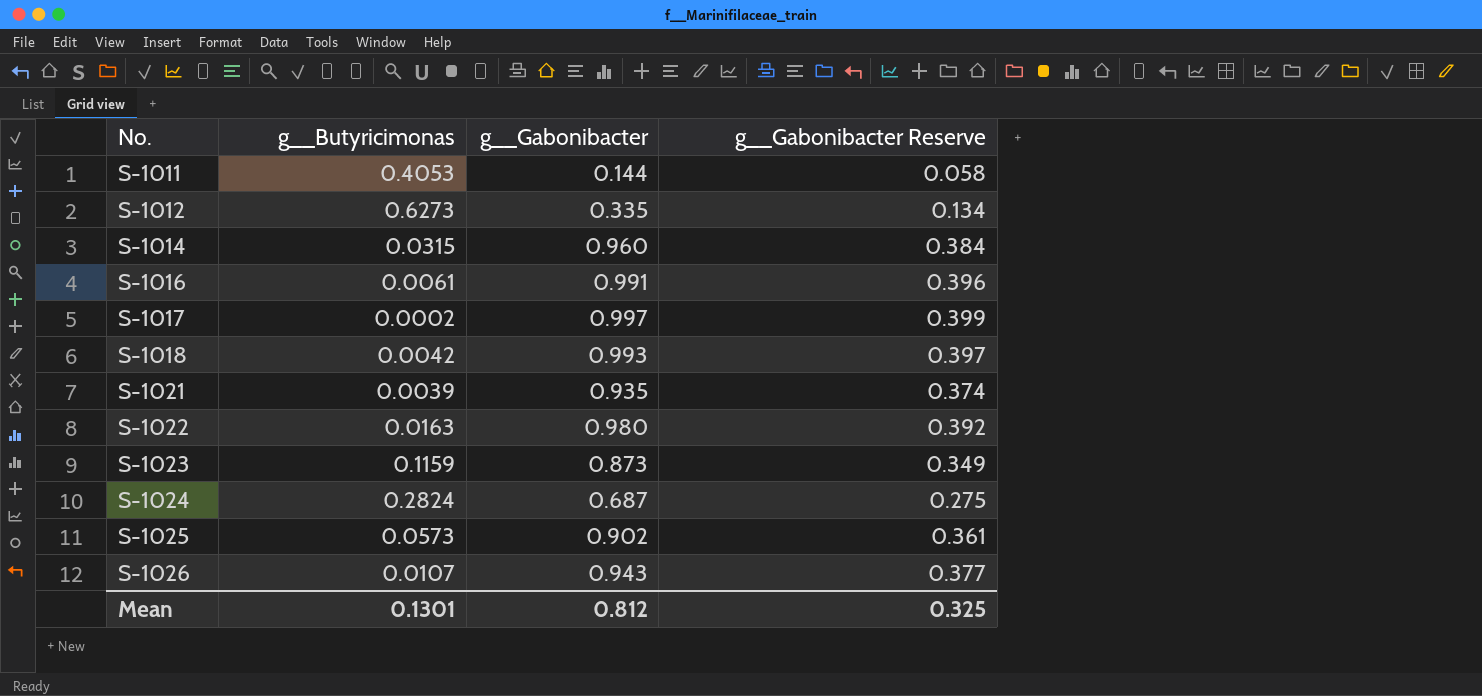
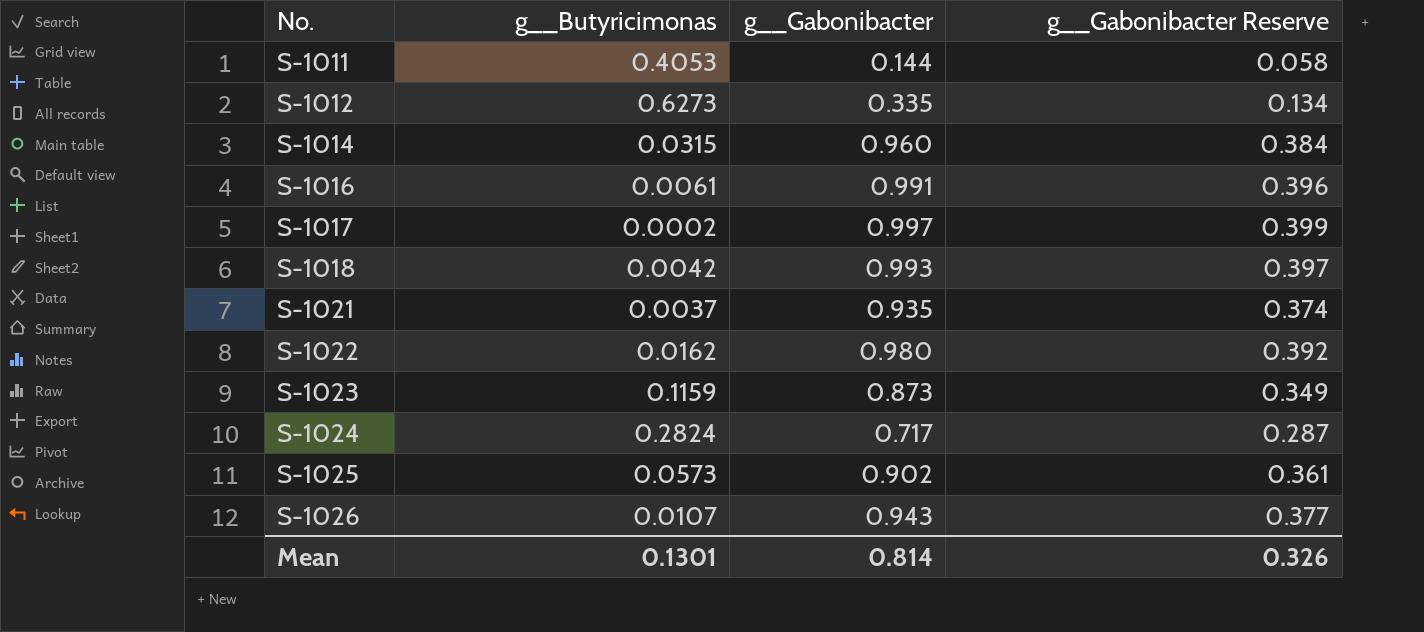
S-1021 | g__Butyricimonas: 0.0039 -> 0.0037
S-1022 | g__Butyricimonas: 0.0163 -> 0.0162
S-1024 | g__Gabonibacter: 0.687 -> 0.717
S-1024 | g__Gabonibacter Reserve: 0.275 -> 0.287
Mean | g__Gabonibacter: 0.812 -> 0.814
Mean | g__Gabonibacter Reserve: 0.325 -> 0.326

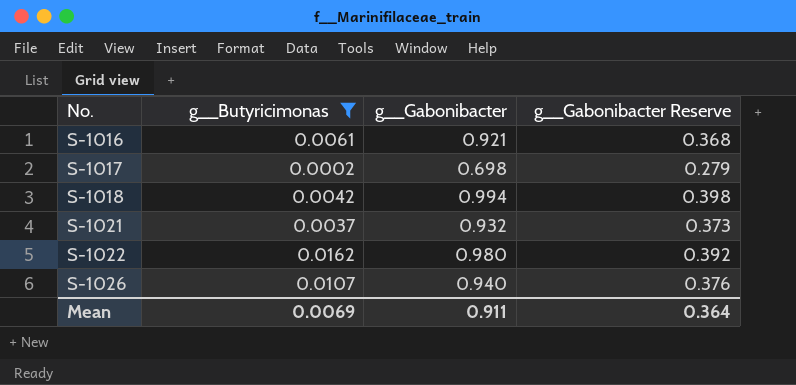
filter: none -> g__Butyricimonas <= 0.0162
S-1016 | g__Gabonibacter: 0.991 -> 0.921
S-1016 | g__Gabonibacter Reserve: 0.396 -> 0.368
S-1017 | g__Gabonibacter: 0.997 -> 0.698
S-1017 | g__Gabonibacter Reserve: 0.399 -> 0.279
S-1018 | g__Gabonibacter: 0.993 -> 0.994
S-1018 | g__Gabonibacter Reserve: 0.397 -> 0.398
S-1021 | g__Gabonibacter: 0.935 -> 0.932
S-1021 | g__Gabonibacter Reserve: 0.374 -> 0.373
S-1026 | g__Gabonibacter: 0.943 -> 0.940
S-1026 | g__Gabonibacter Reserve: 0.377 -> 0.376
Mean | g__Butyricimonas: 0.1301 -> 0.0069
Mean | g__Gabonibacter: 0.814 -> 0.911
Mean | g__Gabonibacter Reserve: 0.326 -> 0.364

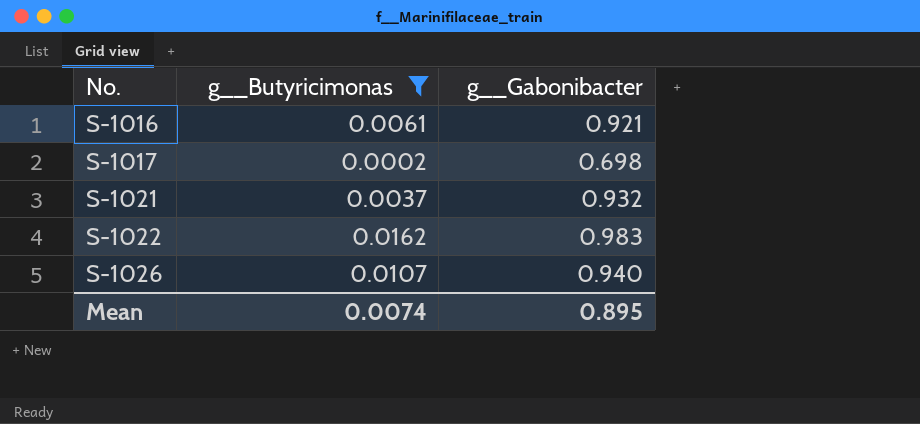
column g__Gabonibacter Reserve | formula: [g__Gabonibacter] * 0.4 -> none
row S-1018: 0.0042 | 0.994 | 0.398 -> none
S-1022 | g__Gabonibacter: 0.980 -> 0.983
Mean | g__Butyricimonas: 0.0069 -> 0.0074
Mean | g__Gabonibacter: 0.911 -> 0.895

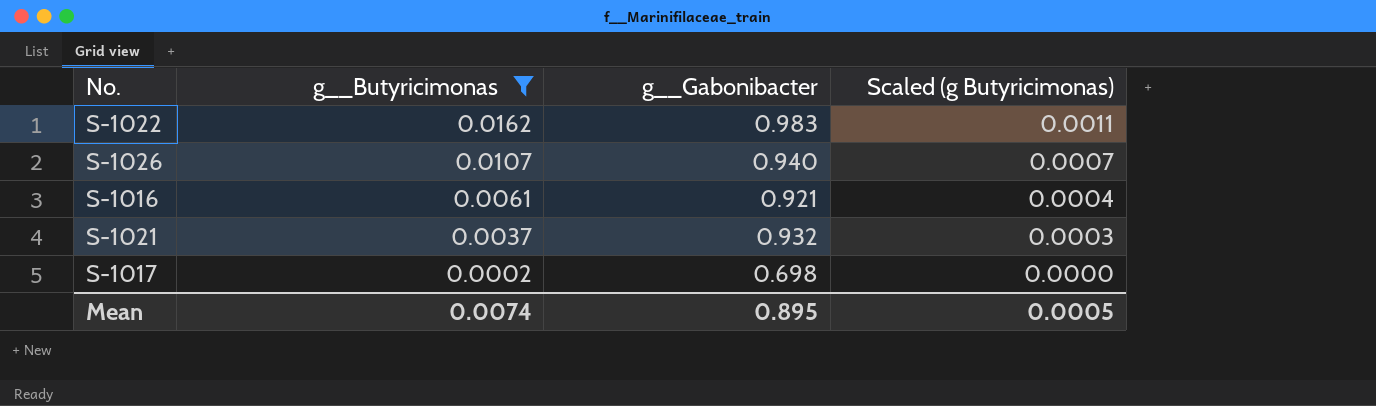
row order: No. ascending -> g__Butyricimonas descending
column Scaled (g Butyricimonas) | formula: none -> [g__Butyricimonas] * 0.07

